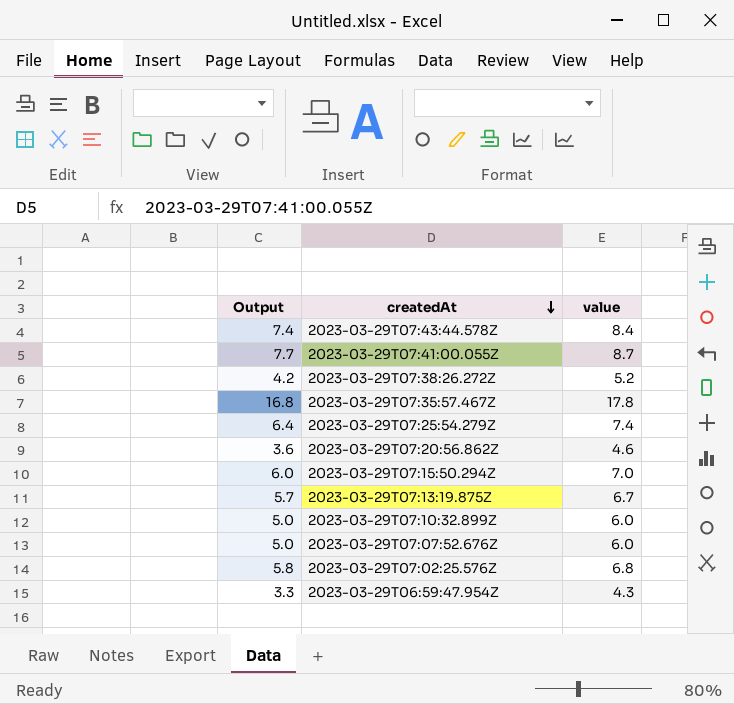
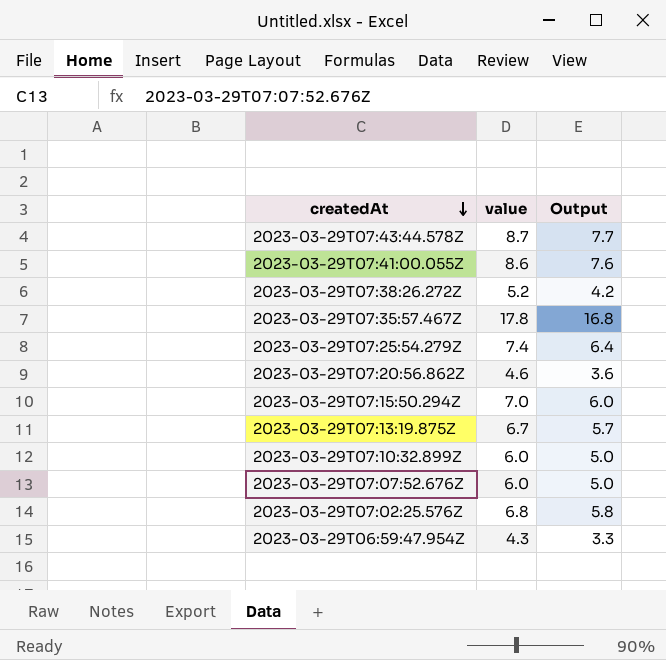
column Output | position: 1 -> 3
2023-03-29T07:43:44.578Z | value: 8.4 -> 8.7
2023-03-29T07:43:44.578Z | Output: 7.4 -> 7.7
2023-03-29T07:41:00.055Z | value: 8.7 -> 8.6
2023-03-29T07:41:00.055Z | Output: 7.7 -> 7.6

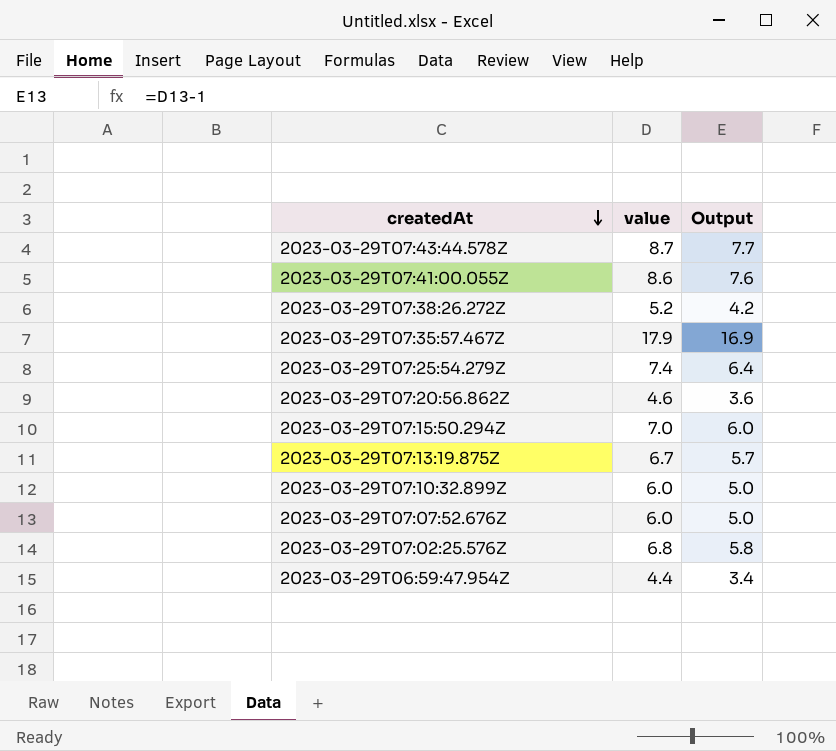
2023-03-29T07:35:57.467Z | value: 17.8 -> 17.9
2023-03-29T07:35:57.467Z | Output: 16.8 -> 16.9
2023-03-29T06:59:47.954Z | value: 4.3 -> 4.4
2023-03-29T06:59:47.954Z | Output: 3.3 -> 3.4

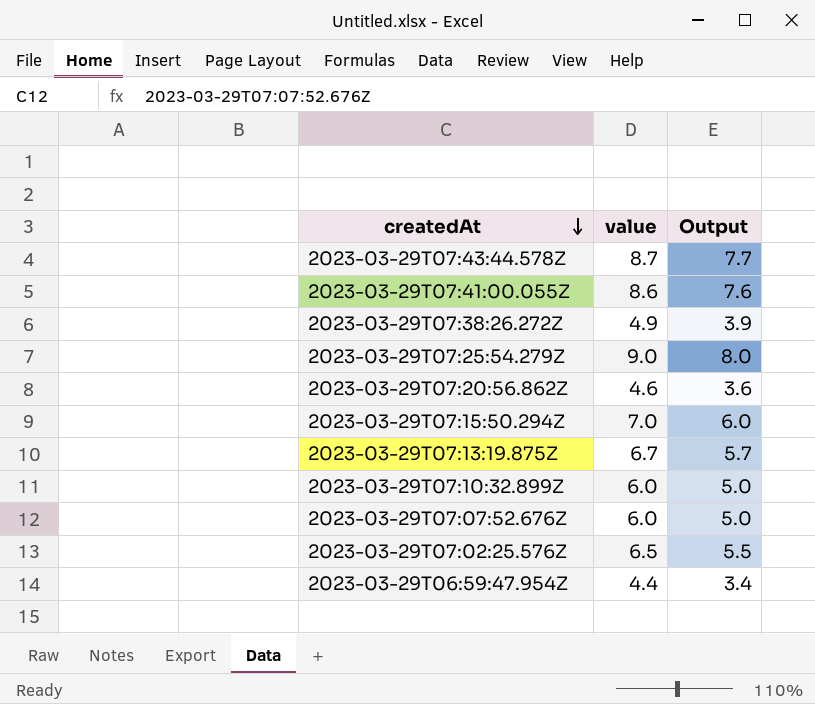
row 2023-03-29T07:35:57.467Z: 17.9 | 16.9 -> none
2023-03-29T07:38:26.272Z | value: 5.2 -> 4.9
2023-03-29T07:38:26.272Z | Output: 4.2 -> 3.9
2023-03-29T07:25:54.279Z | value: 7.4 -> 9.0
2023-03-29T07:25:54.279Z | Output: 6.4 -> 8.0
2023-03-29T07:02:25.576Z | value: 6.8 -> 6.5
2023-03-29T07:02:25.576Z | Output: 5.8 -> 5.5

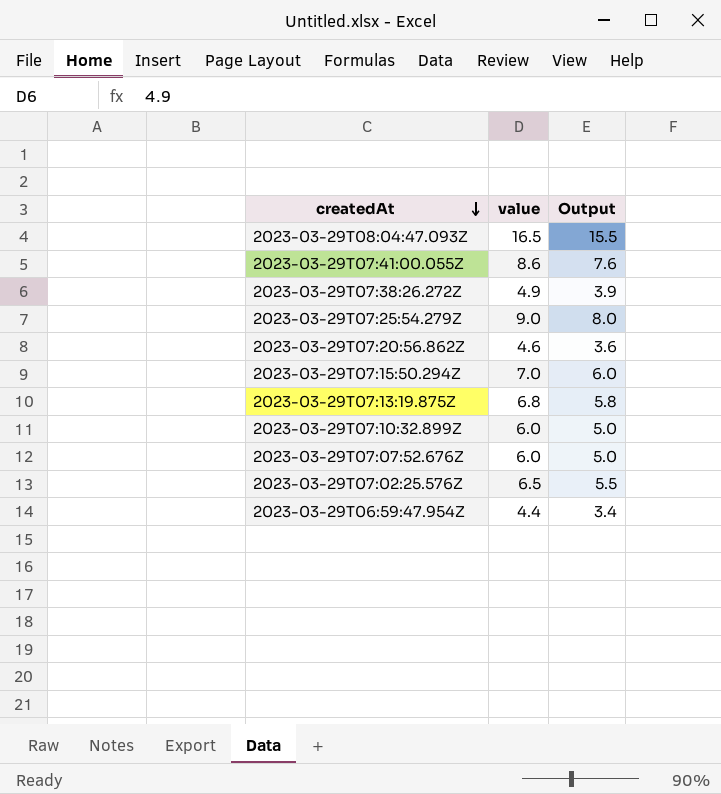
row 2023-03-29T07:43:44.578Z: 8.7 | 7.7 -> none
row 2023-03-29T08:04:47.093Z: none -> 16.5 | 15.5
2023-03-29T07:13:19.875Z | value: 6.7 -> 6.8
2023-03-29T07:13:19.875Z | Output: 5.7 -> 5.8

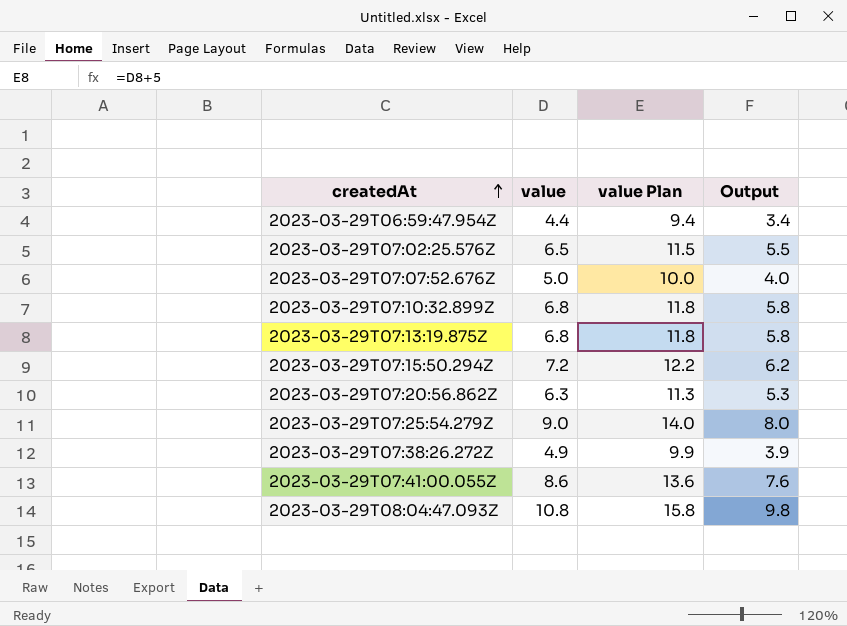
row order: createdAt descending -> createdAt ascending
column value Plan | formula: none -> [value] + 5
2023-03-29T07:07:52.676Z | value: 6.0 -> 5.0
2023-03-29T07:07:52.676Z | Output: 5.0 -> 4.0
2023-03-29T07:10:32.899Z | value: 6.0 -> 6.8
2023-03-29T07:10:32.899Z | Output: 5.0 -> 5.8
2023-03-29T07:15:50.294Z | value: 7.0 -> 7.2
2023-03-29T07:15:50.294Z | Output: 6.0 -> 6.2
2023-03-29T07:20:56.862Z | value: 4.6 -> 6.3
2023-03-29T07:20:56.862Z | Output: 3.6 -> 5.3
2023-03-29T08:04:47.093Z | value: 16.5 -> 10.8
2023-03-29T08:04:47.093Z | Output: 15.5 -> 9.8

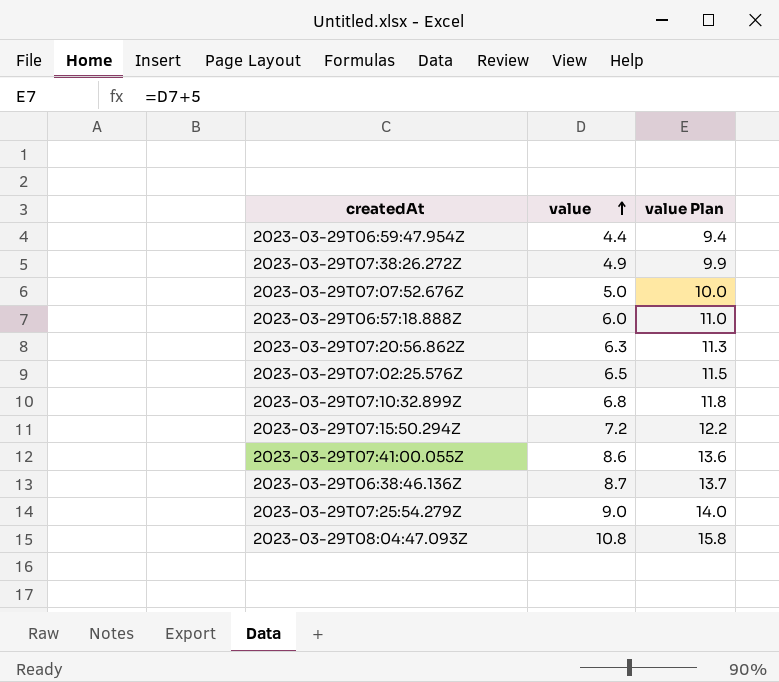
row order: createdAt ascending -> value ascending
column Output | formula: [value] - 1 -> none
row 2023-03-29T07:13:19.875Z: 6.8 | 11.8 | 5.8 -> none
row 2023-03-29T06:57:18.888Z: none -> 6.0 | 11.0
row 2023-03-29T06:38:46.136Z: none -> 8.7 | 13.7

